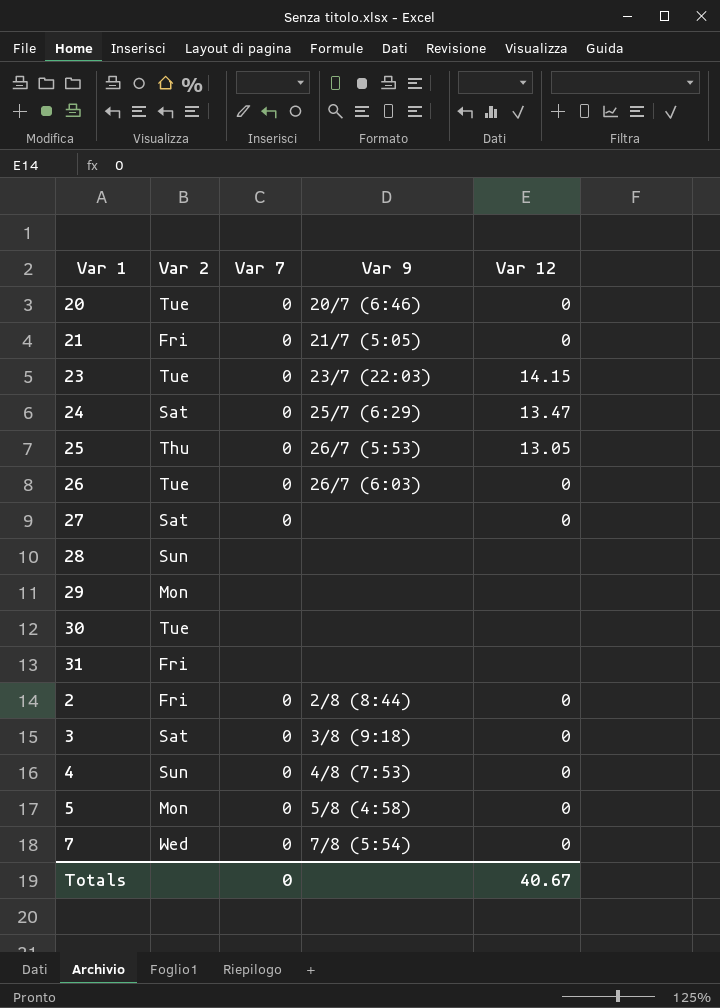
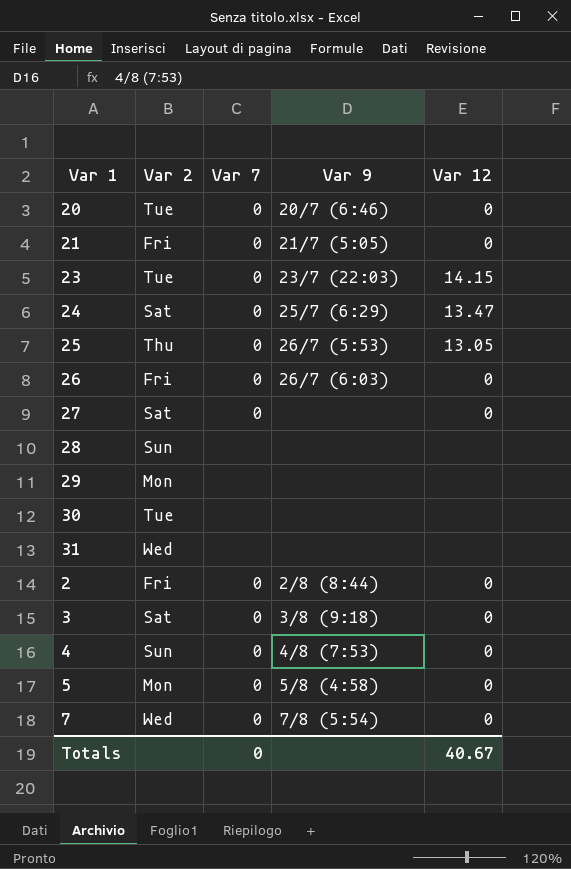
26 | Var 2: Tue -> Fri
31 | Var 2: Fri -> Wed

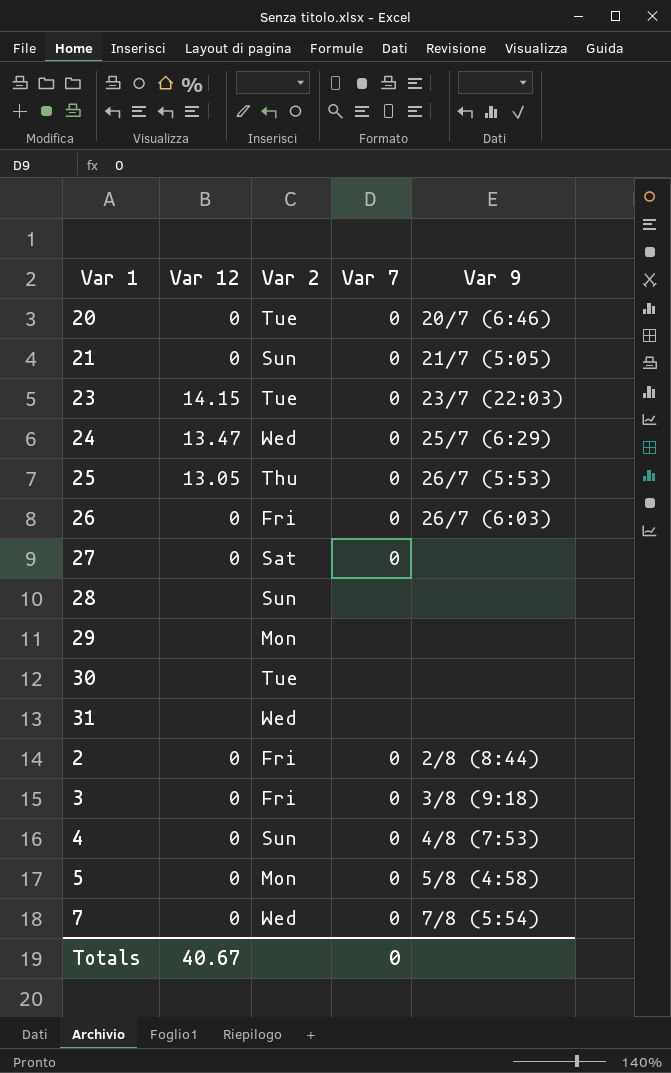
column Var 12 | position: 5 -> 2
21 | Var 2: Fri -> Sun
24 | Var 2: Sat -> Wed
3 | Var 2: Sat -> Fri

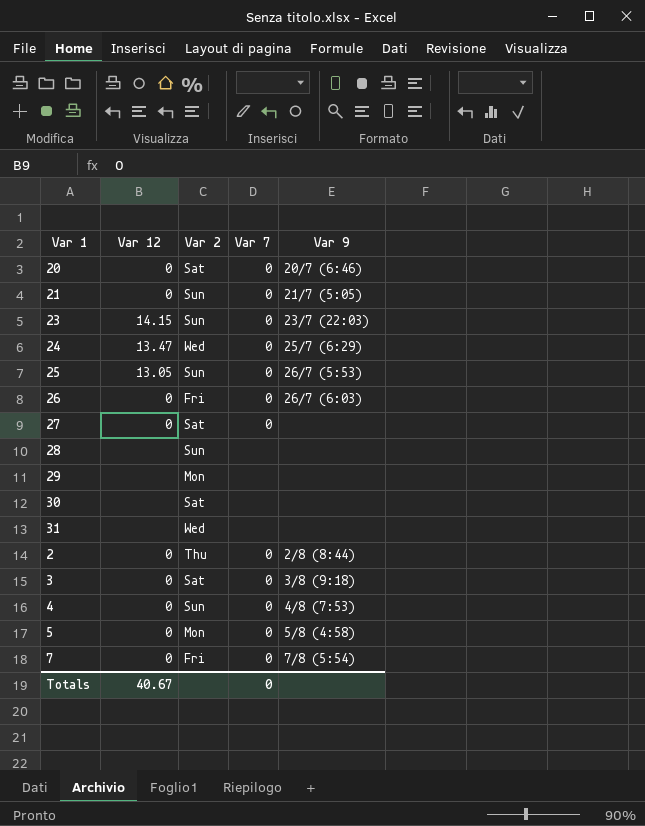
20 | Var 2: Tue -> Sat
23 | Var 2: Tue -> Sun
25 | Var 2: Thu -> Sun
30 | Var 2: Tue -> Sat
2 | Var 2: Fri -> Thu
3 | Var 2: Fri -> Sat
7 | Var 2: Wed -> Fri

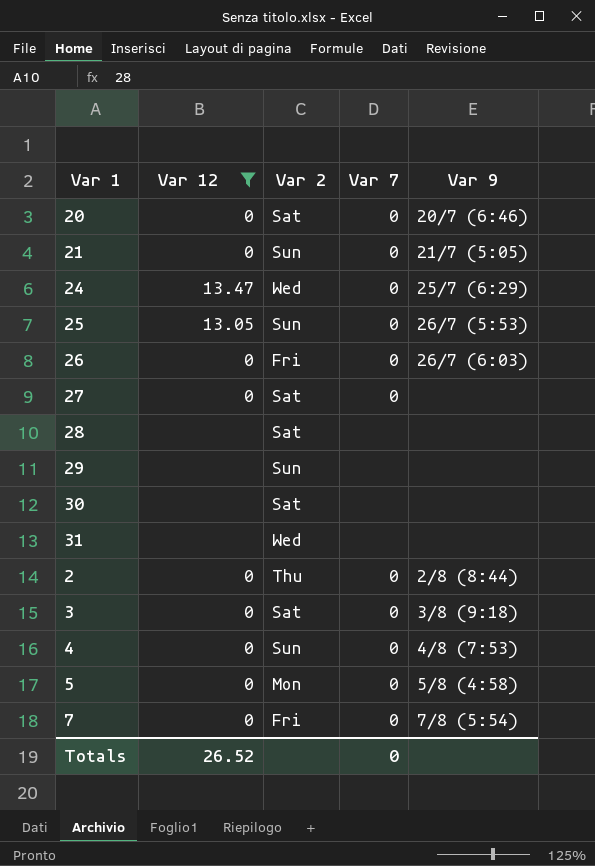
filter: none -> Var 12 != 14.15
28 | Var 2: Sun -> Sat
29 | Var 2: Mon -> Sun
Totals | Var 12: 40.67 -> 26.52

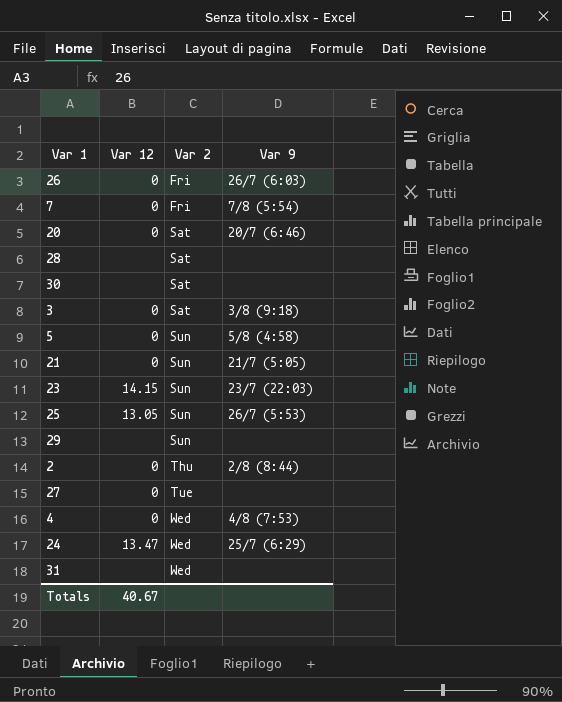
filter: Var 12 != 14.15 -> none
row order: none -> Var 2 ascending
column Var 7 | position: 4 -> none
5 | Var 2: Mon -> Sun
27 | Var 2: Sat -> Tue
4 | Var 2: Sun -> Wed
Totals | Var 12: 26.52 -> 40.67

